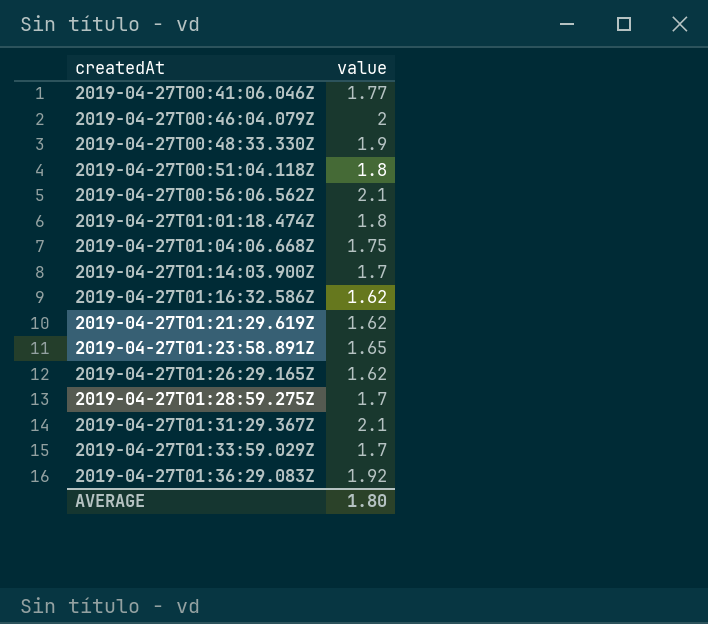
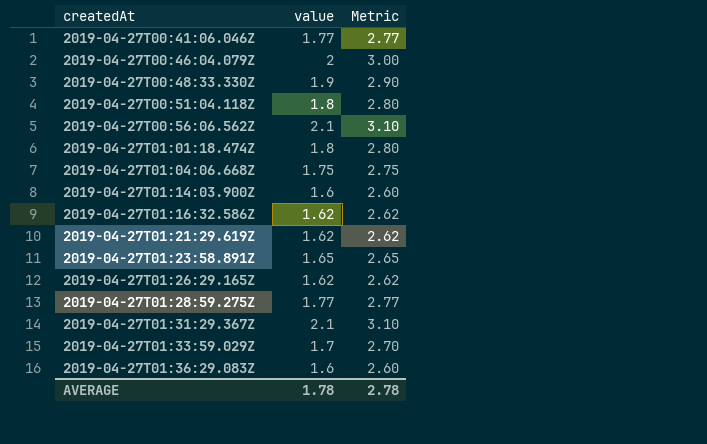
column Metric | formula: none -> [value] + 1
2019-04-27T01:14:03.900Z | value: 1.7 -> 1.6
2019-04-27T01:28:59.275Z | value: 1.7 -> 1.77
2019-04-27T01:36:29.083Z | value: 1.92 -> 1.6
AVERAGE | value: 1.80 -> 1.78

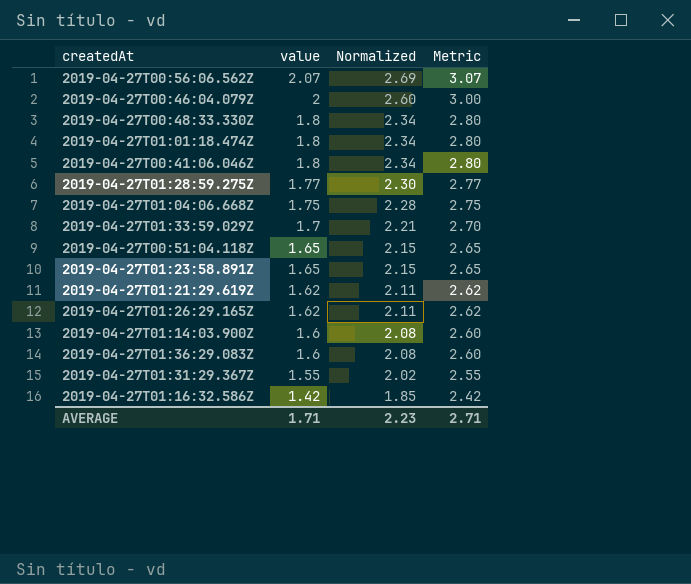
row order: createdAt ascending -> value descending
column Normalized | formula: none -> [value] * 1.3
2019-04-27T00:56:06.562Z | value: 2.1 -> 2.07
2019-04-27T00:56:06.562Z | Metric: 3.10 -> 3.07
2019-04-27T00:48:33.330Z | value: 1.9 -> 1.8
2019-04-27T00:48:33.330Z | Metric: 2.90 -> 2.80
2019-04-27T00:41:06.046Z | value: 1.77 -> 1.8
2019-04-27T00:41:06.046Z | Metric: 2.77 -> 2.80
2019-04-27T00:51:04.118Z | value: 1.8 -> 1.65
2019-04-27T00:51:04.118Z | Metric: 2.80 -> 2.65
2019-04-27T01:31:29.367Z | value: 2.1 -> 1.55
2019-04-27T01:31:29.367Z | Metric: 3.10 -> 2.55
2019-04-27T01:16:32.586Z | value: 1.62 -> 1.42
2019-04-27T01:16:32.586Z | Metric: 2.62 -> 2.42
AVERAGE | value: 1.78 -> 1.71
AVERAGE | Metric: 2.78 -> 2.71

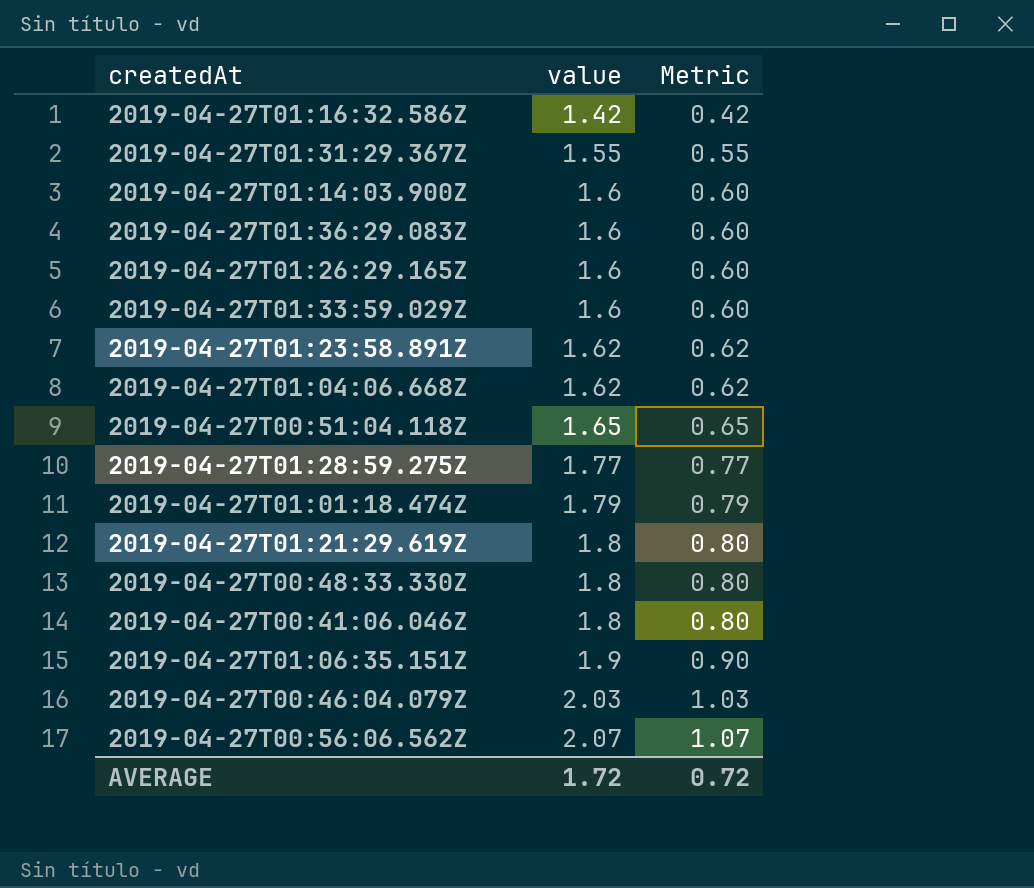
row order: value descending -> value ascending
column Normalized | formula: [value] * 1.3 -> none
column Metric | formula: [value] + 1 -> [value] - 1
2019-04-27T01:26:29.165Z | value: 1.62 -> 1.6
2019-04-27T01:33:59.029Z | value: 1.7 -> 1.6
2019-04-27T01:23:58.891Z | value: 1.65 -> 1.62
2019-04-27T01:04:06.668Z | value: 1.75 -> 1.62
2019-04-27T01:01:18.474Z | value: 1.8 -> 1.79
2019-04-27T01:21:29.619Z | value: 1.62 -> 1.8
row 2019-04-27T01:06:35.151Z: none -> 1.9 | 0.90
2019-04-27T00:46:04.079Z | value: 2 -> 2.03
AVERAGE | value: 1.71 -> 1.72
AVERAGE | Metric: 2.71 -> 0.72

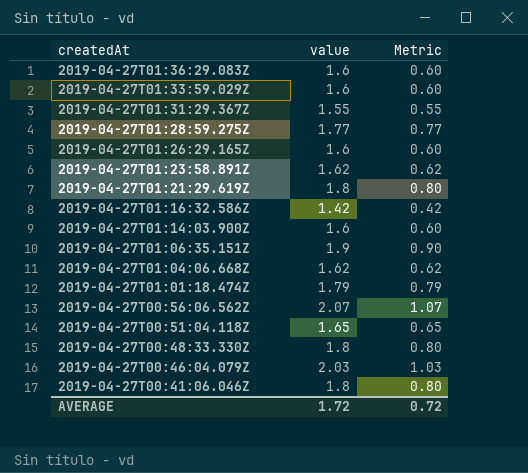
row order: value ascending -> createdAt descending

